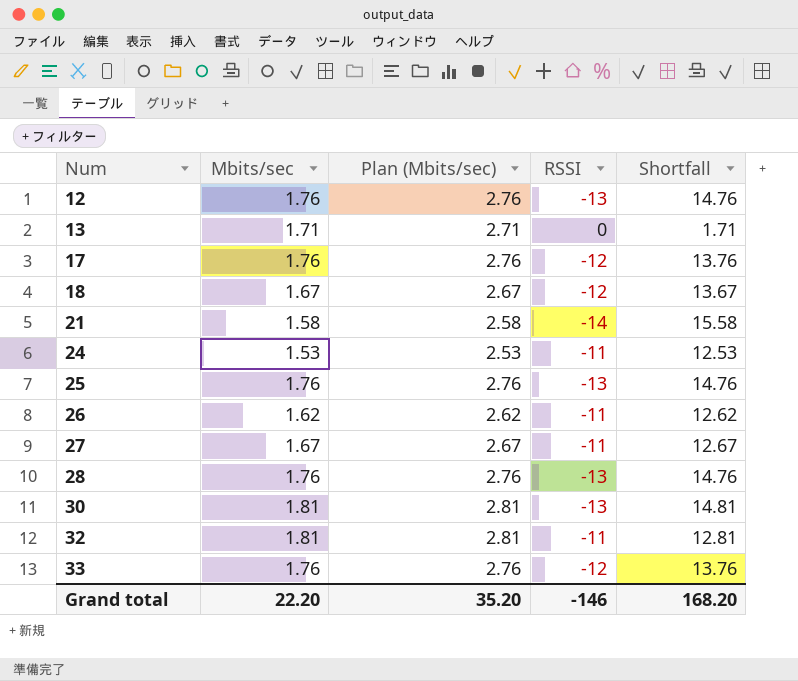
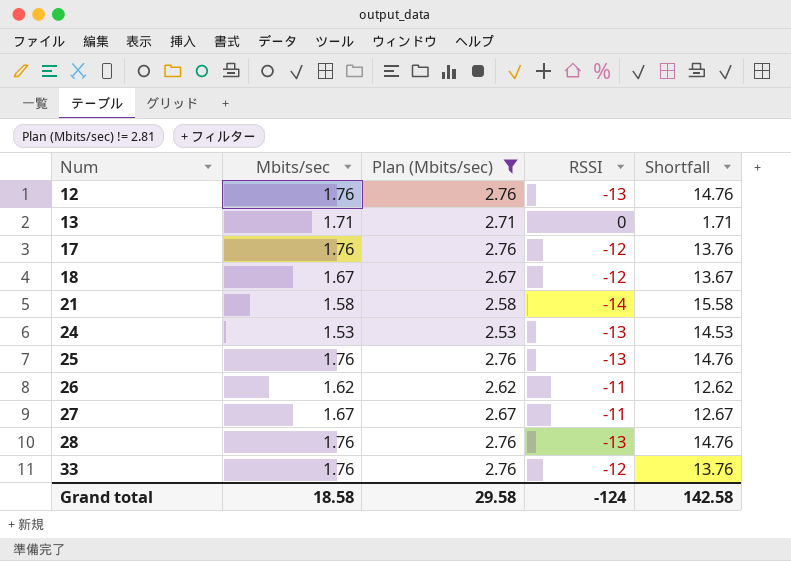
filter: none -> Plan (Mbits/sec) != 2.81
24 | RSSI: -11 -> -13
24 | Shortfall: 12.53 -> 14.53
Grand total | Mbits/sec: 22.20 -> 18.58
Grand total | Plan (Mbits/sec): 35.20 -> 29.58
Grand total | RSSI: -146 -> -124
Grand total | Shortfall: 168.20 -> 142.58

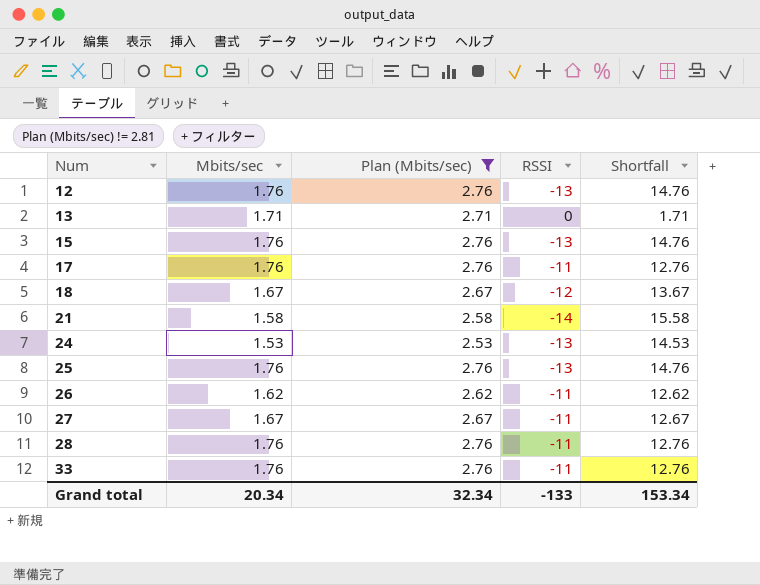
row 15: none -> 1.76 | 2.76 | -13 | 14.76
17 | RSSI: -12 -> -11
17 | Shortfall: 13.76 -> 12.76
28 | RSSI: -13 -> -11
28 | Shortfall: 14.76 -> 12.76
33 | RSSI: -12 -> -11
33 | Shortfall: 13.76 -> 12.76
Grand total | Mbits/sec: 18.58 -> 20.34
Grand total | Plan (Mbits/sec): 29.58 -> 32.34
Grand total | RSSI: -124 -> -133
Grand total | Shortfall: 142.58 -> 153.34

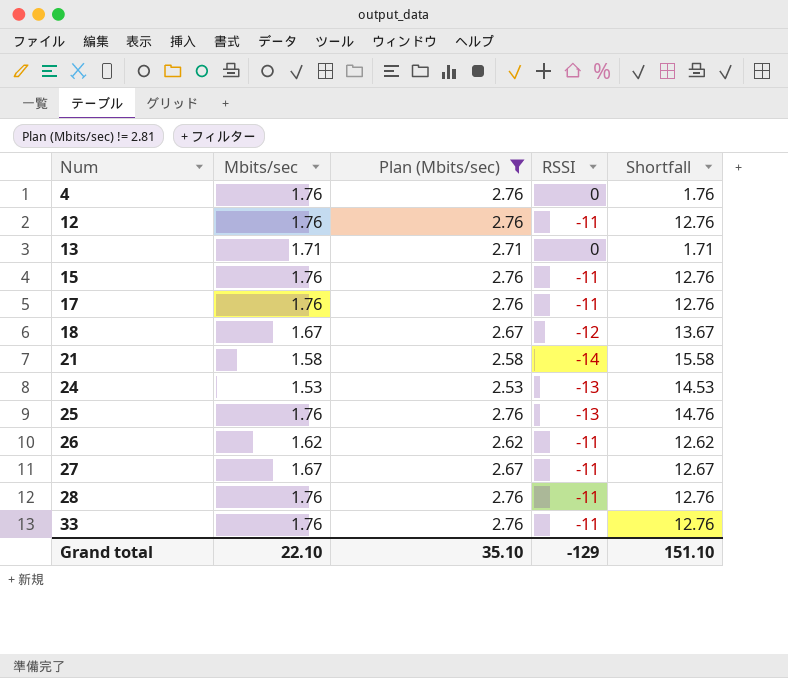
row 4: none -> 1.76 | 2.76 | 0 | 1.76
12 | RSSI: -13 -> -11
12 | Shortfall: 14.76 -> 12.76
15 | RSSI: -13 -> -11
15 | Shortfall: 14.76 -> 12.76
Grand total | Mbits/sec: 20.34 -> 22.10
Grand total | Plan (Mbits/sec): 32.34 -> 35.10
Grand total | RSSI: -133 -> -129
Grand total | Shortfall: 153.34 -> 151.10

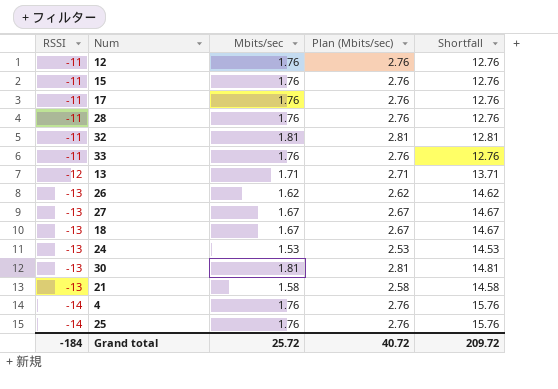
filter: Plan (Mbits/sec) != 2.81 -> none
row order: Num ascending -> RSSI descending
column RSSI | position: 4 -> 1
13 | RSSI: 0 -> -12
13 | Shortfall: 1.71 -> 13.71
26 | RSSI: -11 -> -13
26 | Shortfall: 12.62 -> 14.62
27 | RSSI: -11 -> -13
27 | Shortfall: 12.67 -> 14.67
18 | RSSI: -12 -> -13
18 | Shortfall: 13.67 -> 14.67
21 | RSSI: -14 -> -13
21 | Shortfall: 15.58 -> 14.58
4 | RSSI: 0 -> -14
4 | Shortfall: 1.76 -> 15.76
25 | RSSI: -13 -> -14
25 | Shortfall: 14.76 -> 15.76
Grand total | RSSI: -129 -> -184
Grand total | Mbits/sec: 22.10 -> 25.72
Grand total | Plan (Mbits/sec): 35.10 -> 40.72
Grand total | Shortfall: 151.10 -> 209.72

